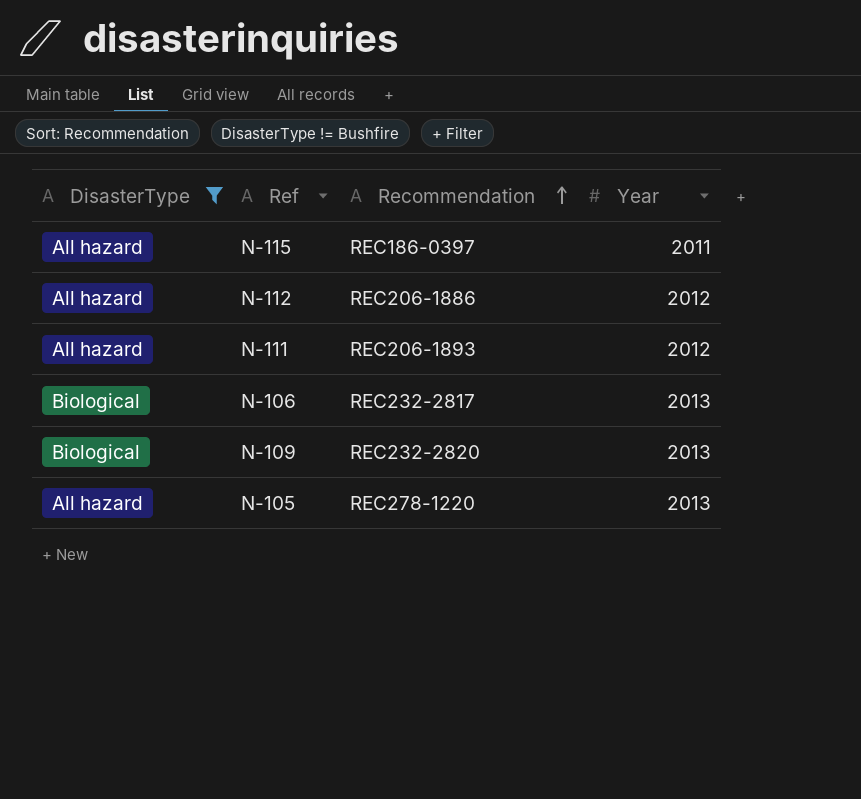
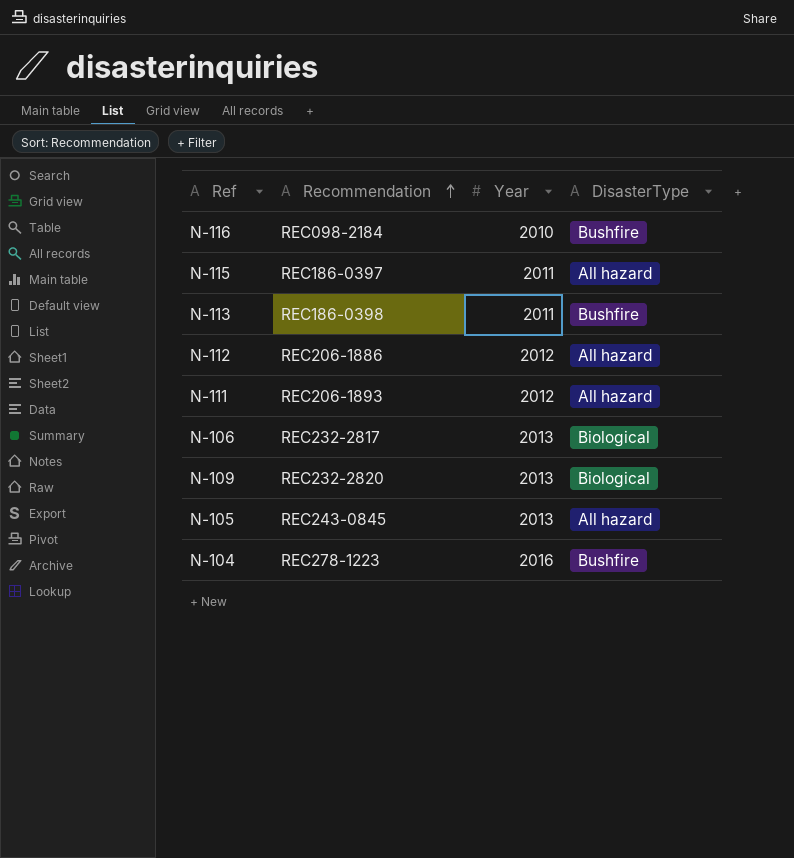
filter: DisasterType != Bushfire -> none
column DisasterType | position: 1 -> 4
N-105 | Recommendation: REC278-1220 -> REC243-0845

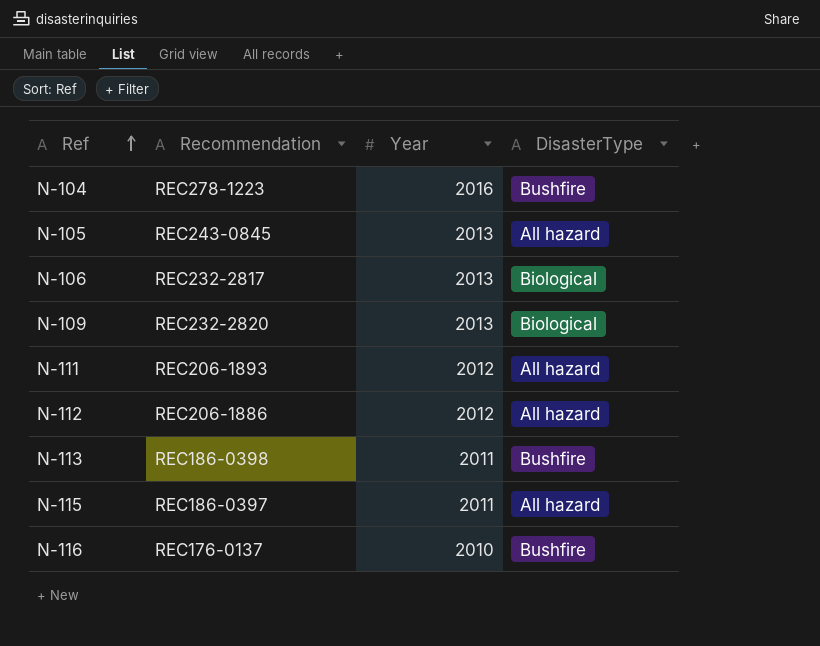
row order: Recommendation ascending -> Ref ascending
N-116 | Recommendation: REC098-2184 -> REC176-0137

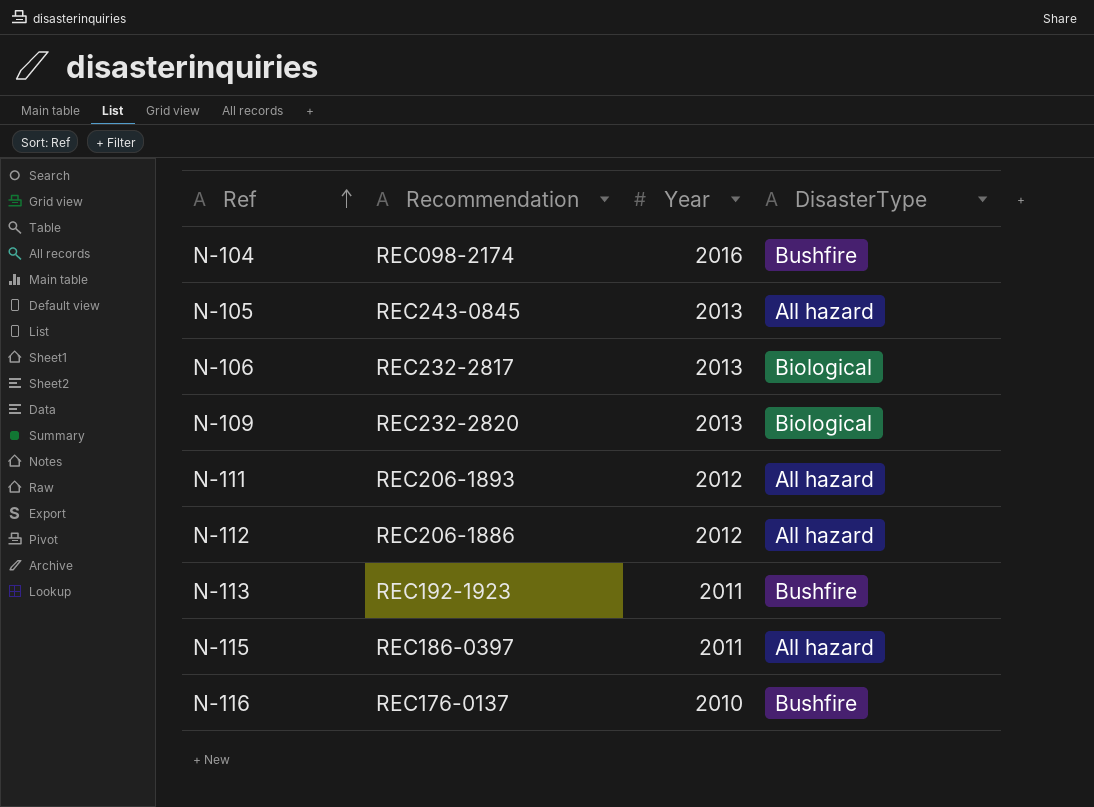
N-104 | Recommendation: REC278-1223 -> REC098-2174
N-113 | Recommendation: REC186-0398 -> REC192-1923

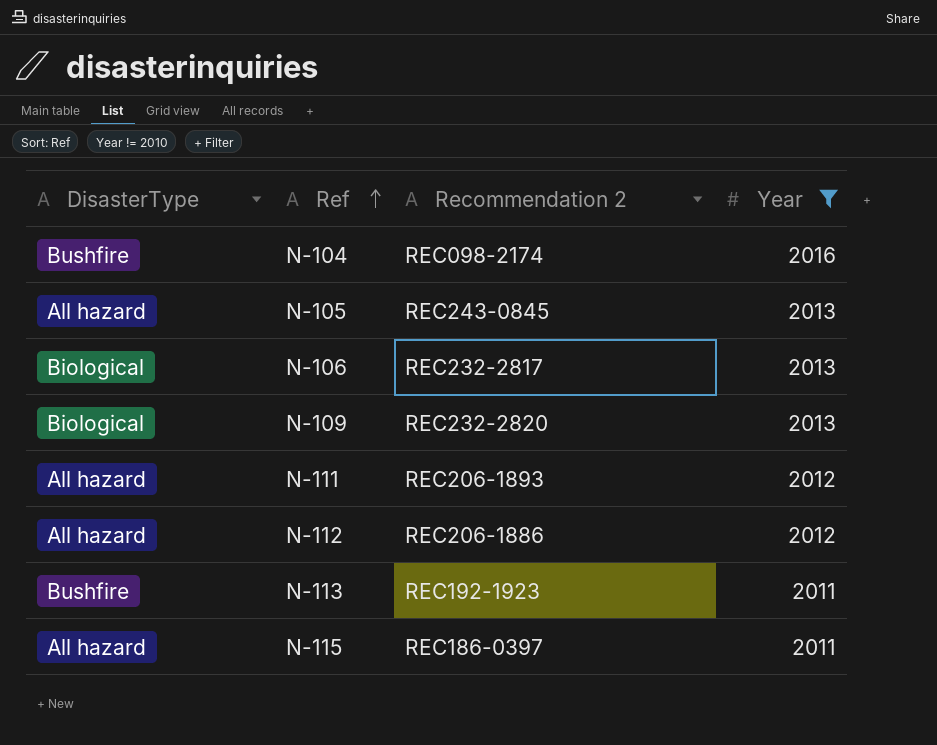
filter: none -> Year != 2010
column DisasterType | position: 4 -> 1
column name: Recommendation -> Recommendation 2

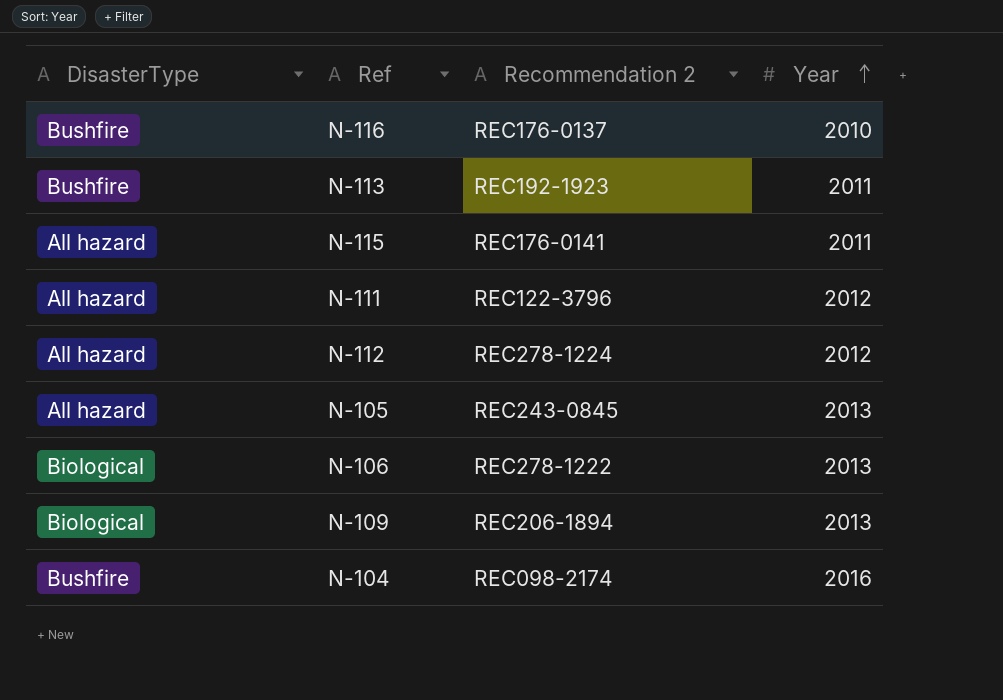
filter: Year != 2010 -> none
row order: Ref ascending -> Year ascending
N-115 | Recommendation 2: REC186-0397 -> REC176-0141
N-111 | Recommendation 2: REC206-1893 -> REC122-3796
N-112 | Recommendation 2: REC206-1886 -> REC278-1224
N-106 | Recommendation 2: REC232-2817 -> REC278-1222
N-109 | Recommendation 2: REC232-2820 -> REC206-1894

